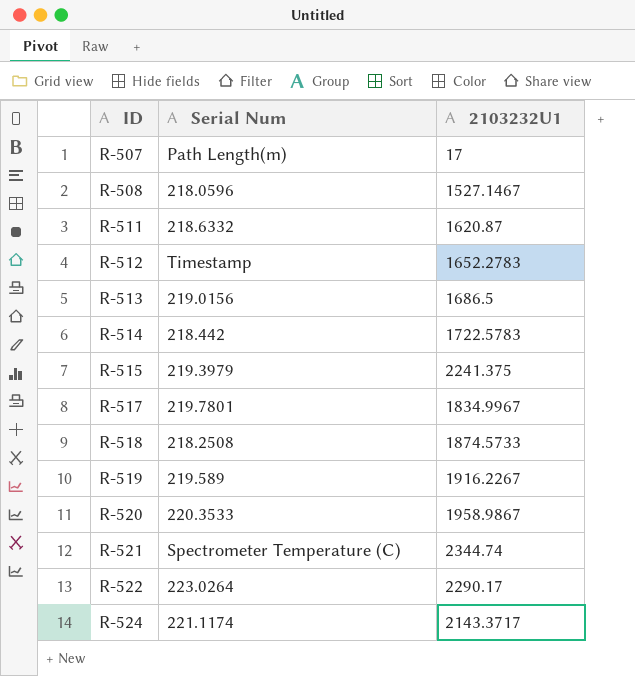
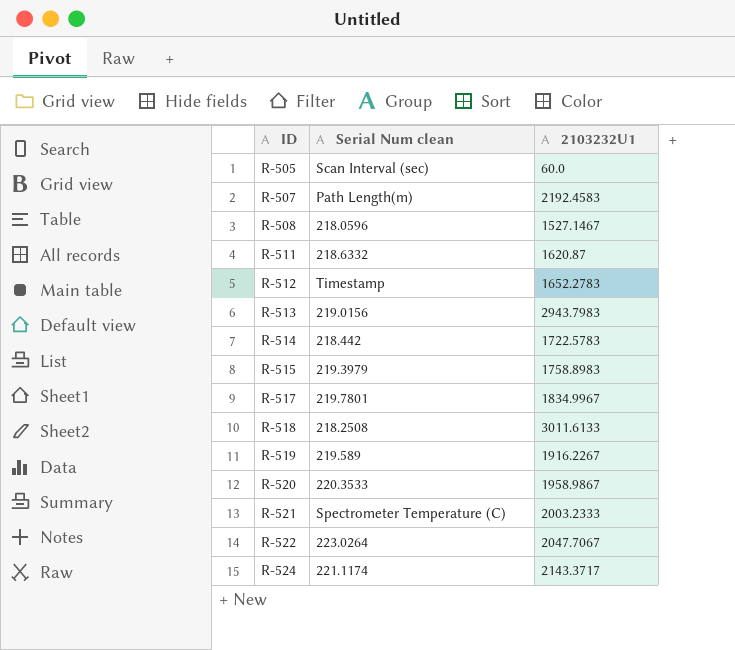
column name: Serial Num -> Serial Num clean
row R-505: none -> Scan Interval (sec) | 60.0
R-507 | 2103232U1: 17 -> 2192.4583
R-513 | 2103232U1: 1686.5 -> 2943.7983
R-515 | 2103232U1: 2241.375 -> 1758.8983
R-518 | 2103232U1: 1874.5733 -> 3011.6133
R-521 | 2103232U1: 2344.74 -> 2003.2333
R-522 | 2103232U1: 2290.17 -> 2047.7067

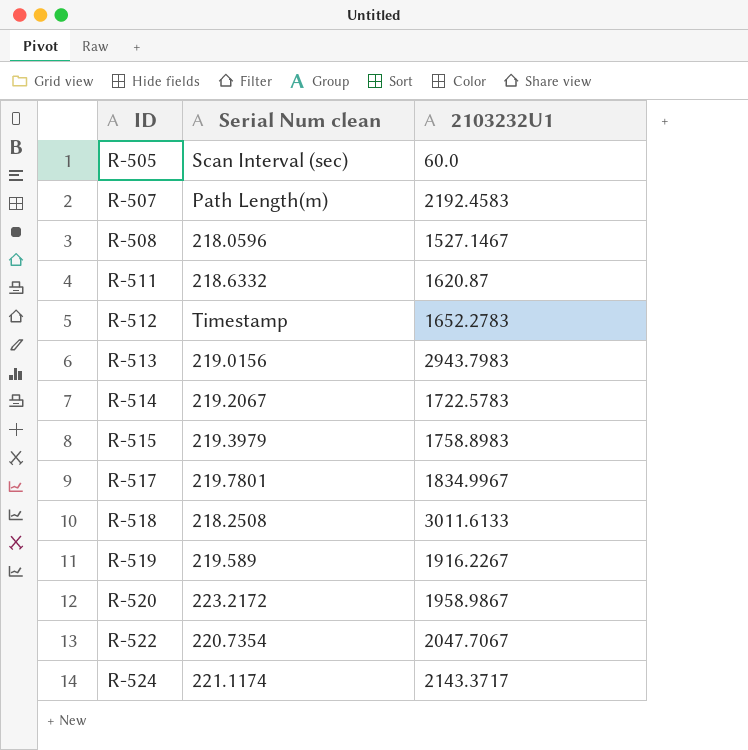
row R-521: Spectrometer Temperature (C) | 2003.2333 -> none
R-514 | Serial Num clean: 218.442 -> 219.2067
R-520 | Serial Num clean: 220.3533 -> 223.2172
R-522 | Serial Num clean: 223.0264 -> 220.7354

